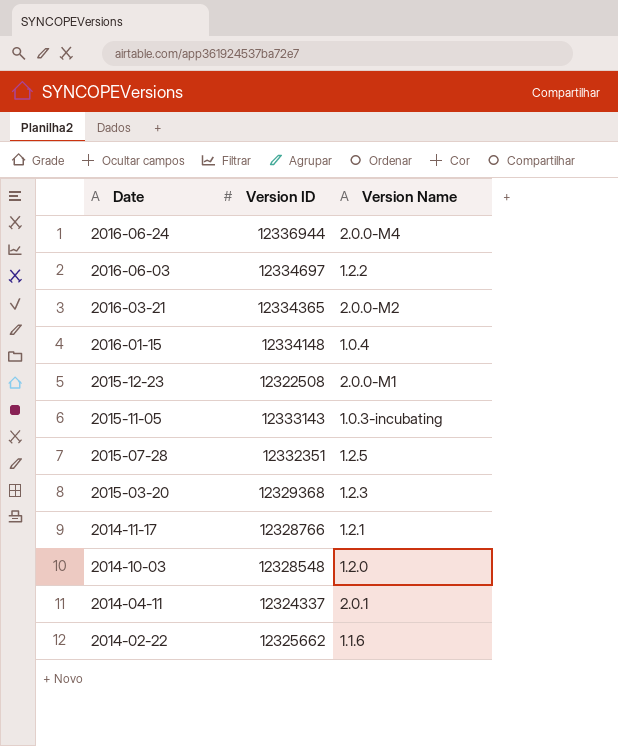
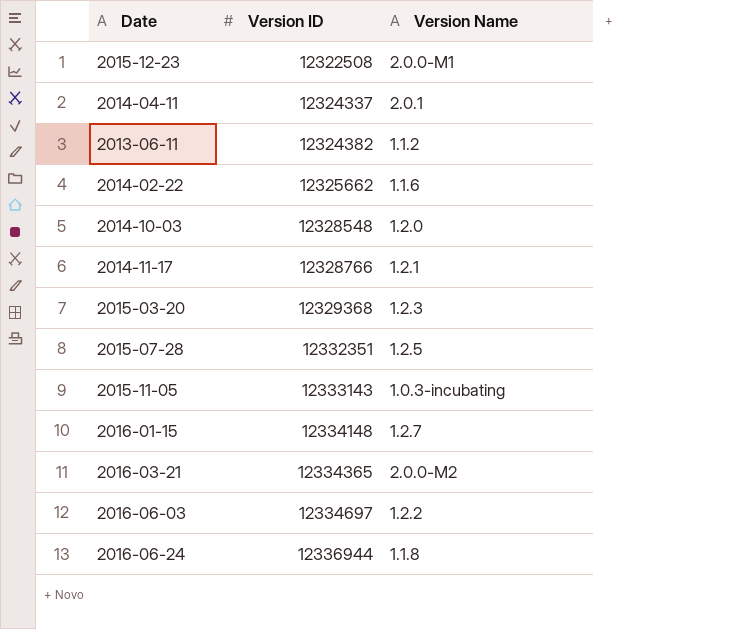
row order: Date descending -> Version ID ascending
row 2013-06-11: none -> 12324382 | 1.1.2
2016-01-15 | Version Name: 1.0.4 -> 1.2.7
2016-06-24 | Version Name: 2.0.0-M4 -> 1.1.8

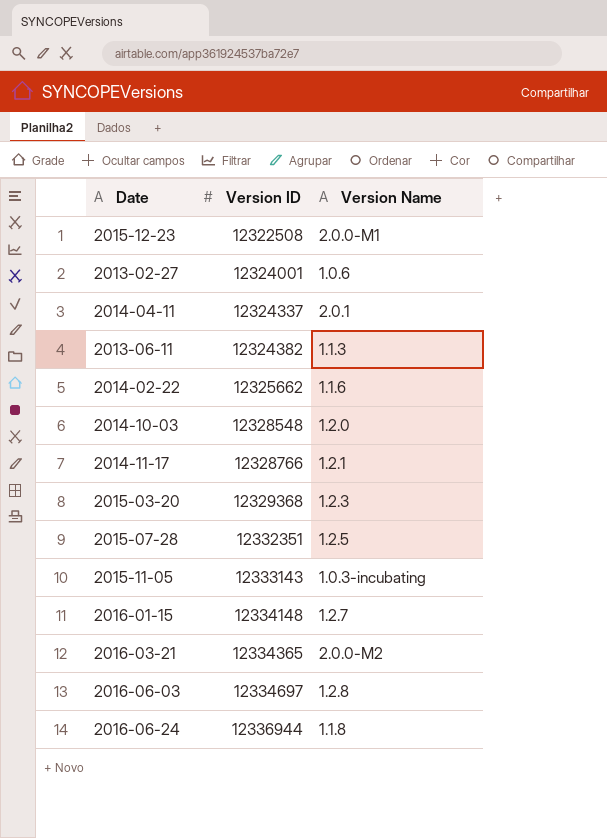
row 2013-02-27: none -> 12324001 | 1.0.6
2013-06-11 | Version Name: 1.1.2 -> 1.1.3
2016-06-03 | Version Name: 1.2.2 -> 1.2.8

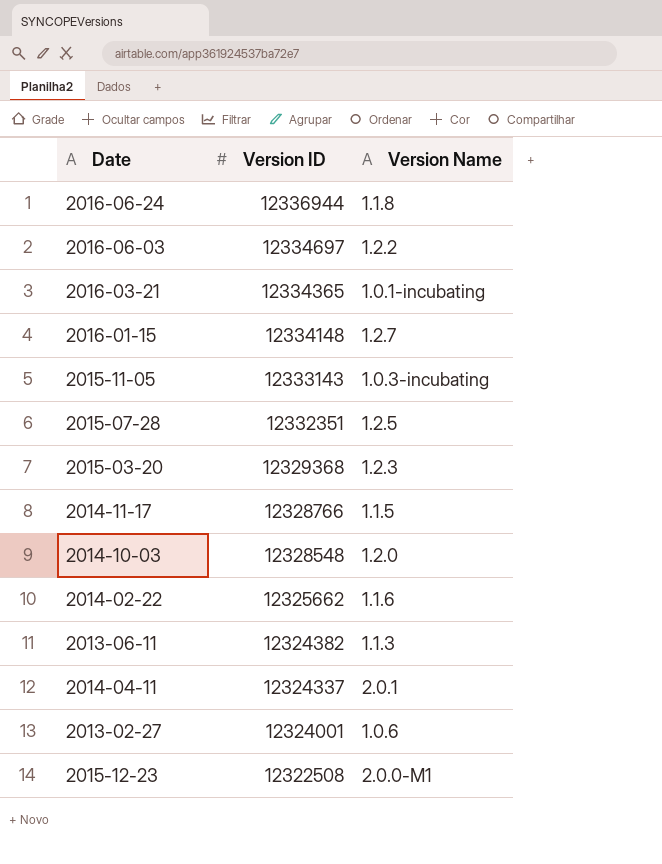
row order: Version ID ascending -> Version ID descending
2016-06-03 | Version Name: 1.2.8 -> 1.2.2
2016-03-21 | Version Name: 2.0.0-M2 -> 1.0.1-incubating
2014-11-17 | Version Name: 1.2.1 -> 1.1.5

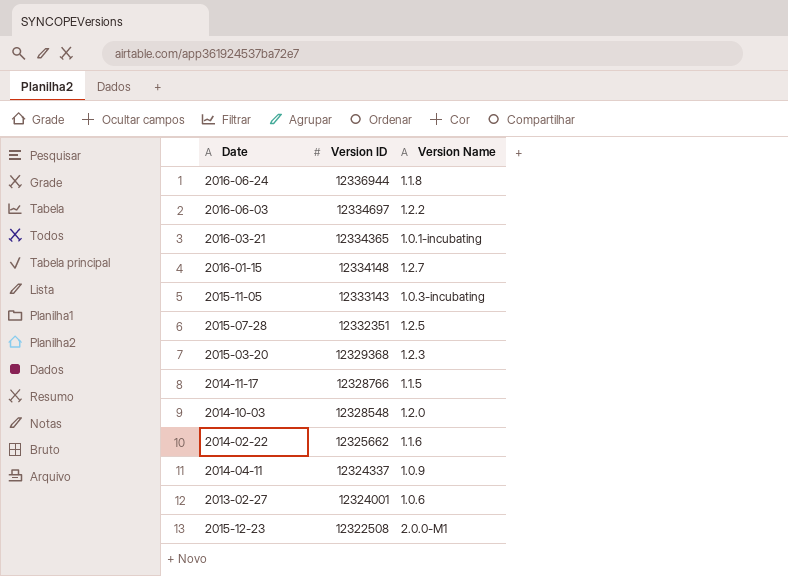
row 2013-06-11: 12324382 | 1.1.3 -> none
2014-04-11 | Version Name: 2.0.1 -> 1.0.9

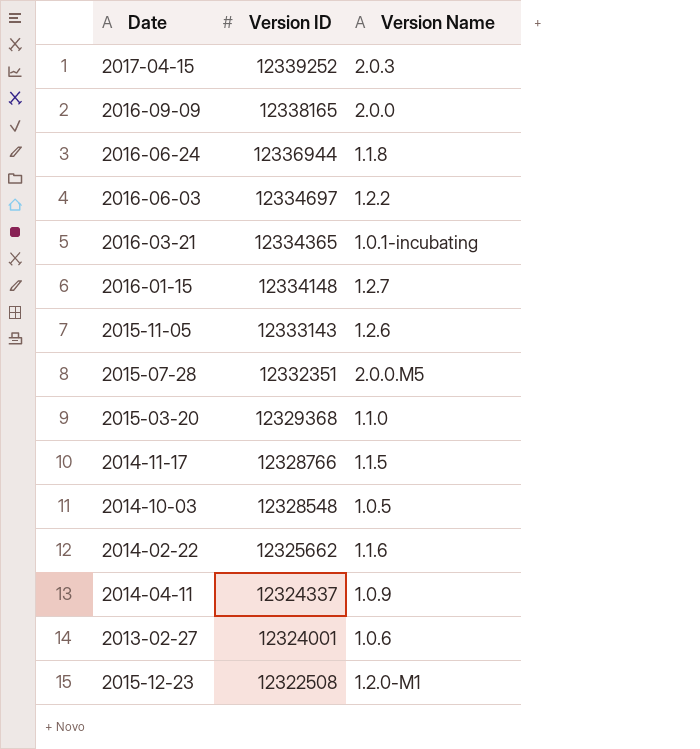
row 2017-04-15: none -> 12339252 | 2.0.3
row 2016-09-09: none -> 12338165 | 2.0.0
2015-11-05 | Version Name: 1.0.3-incubating -> 1.2.6
2015-07-28 | Version Name: 1.2.5 -> 2.0.0.M5
2015-03-20 | Version Name: 1.2.3 -> 1.1.0
2014-10-03 | Version Name: 1.2.0 -> 1.0.5
2015-12-23 | Version Name: 2.0.0-M1 -> 1.2.0-M1

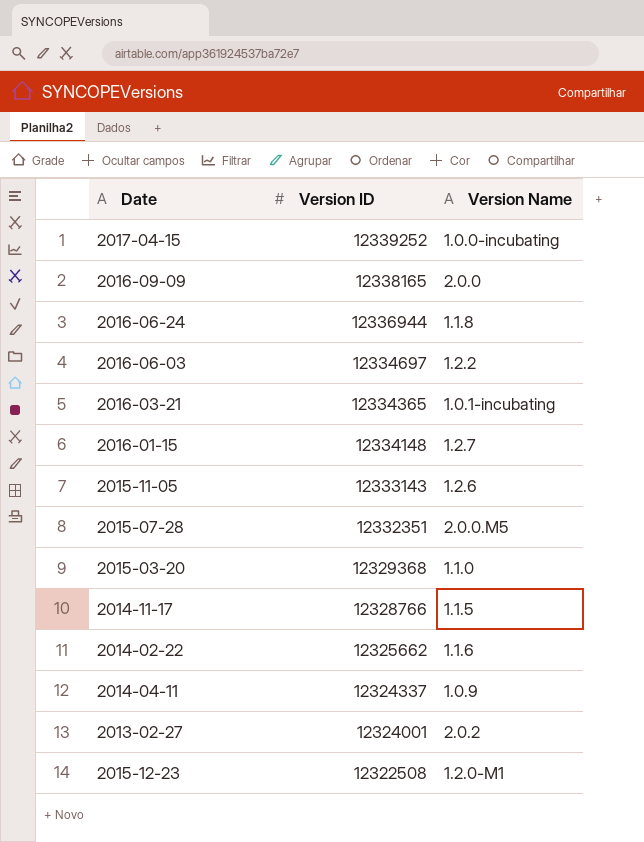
row 2014-10-03: 12328548 | 1.0.5 -> none
2017-04-15 | Version Name: 2.0.3 -> 1.0.0-incubating
2013-02-27 | Version Name: 1.0.6 -> 2.0.2

